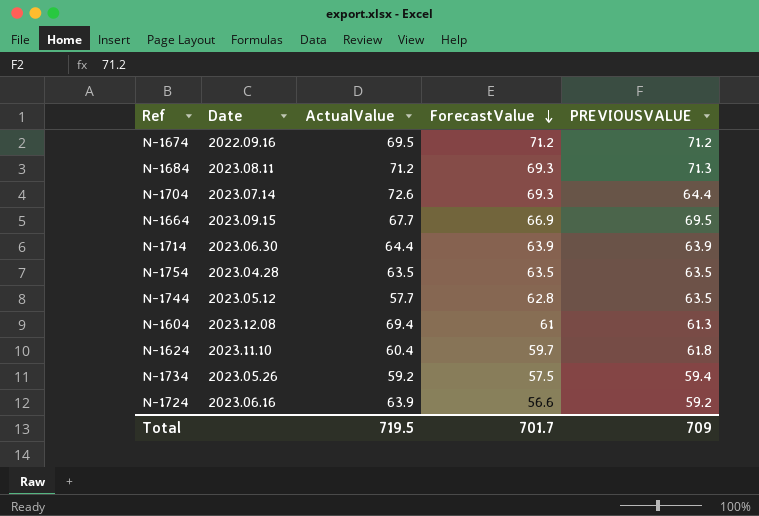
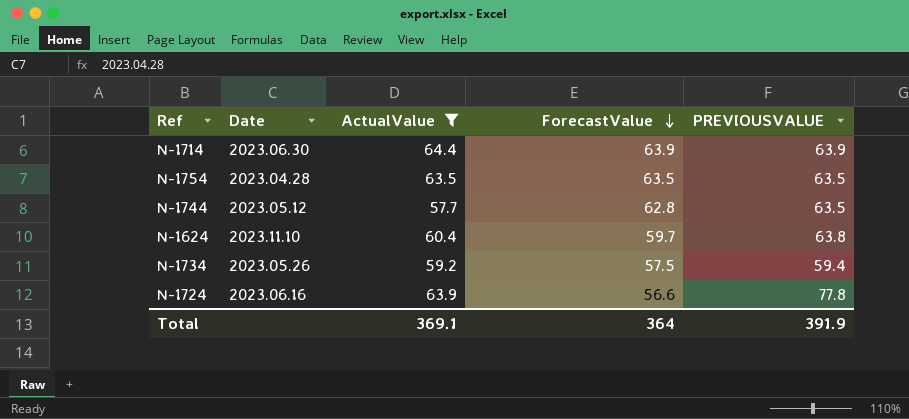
filter: none -> ActualValue <= 64.4
N-1624 | PREVIOUSVALUE: 61.8 -> 63.8
N-1724 | PREVIOUSVALUE: 59.2 -> 77.8
Total | ActualValue: 719.5 -> 369.1
Total | ForecastValue: 701.7 -> 364
Total | PREVIOUSVALUE: 709 -> 391.9

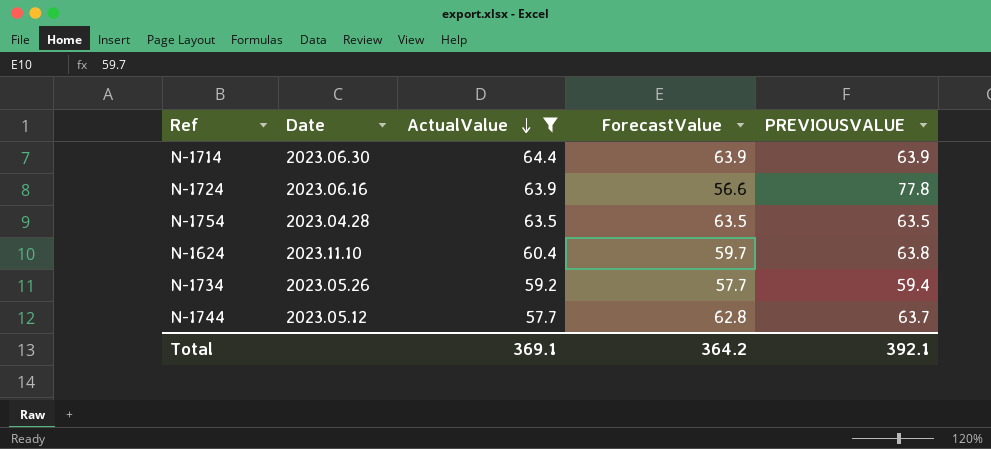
row order: ForecastValue descending -> ActualValue descending
N-1734 | ForecastValue: 57.5 -> 57.7
N-1744 | PREVIOUSVALUE: 63.5 -> 63.7
Total | ForecastValue: 364 -> 364.2
Total | PREVIOUSVALUE: 391.9 -> 392.1

